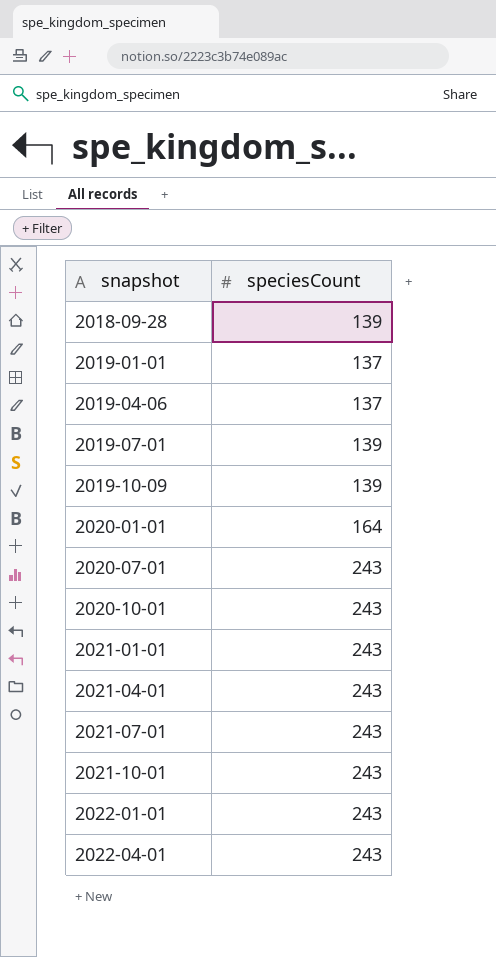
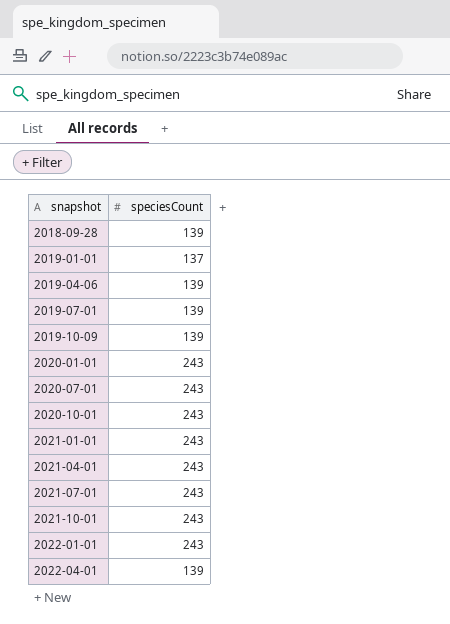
2019-04-06 | speciesCount: 137 -> 139
2020-01-01 | speciesCount: 164 -> 243
2022-04-01 | speciesCount: 243 -> 139

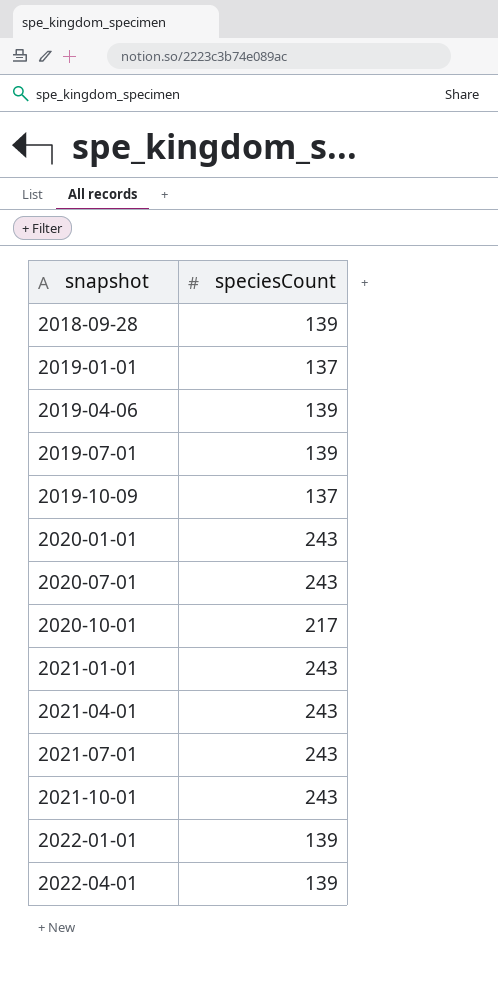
2019-10-09 | speciesCount: 139 -> 137
2020-10-01 | speciesCount: 243 -> 217
2022-01-01 | speciesCount: 243 -> 139

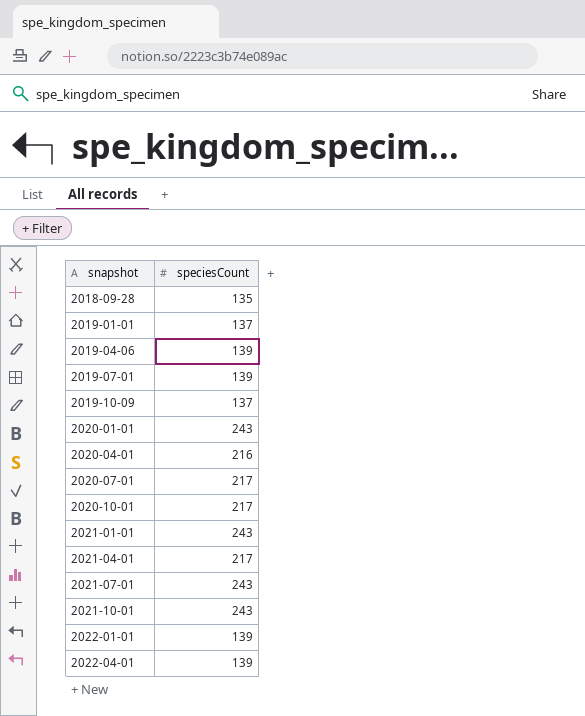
2018-09-28 | speciesCount: 139 -> 135
row 2020-04-01: none -> 216
2020-07-01 | speciesCount: 243 -> 217
2021-04-01 | speciesCount: 243 -> 217

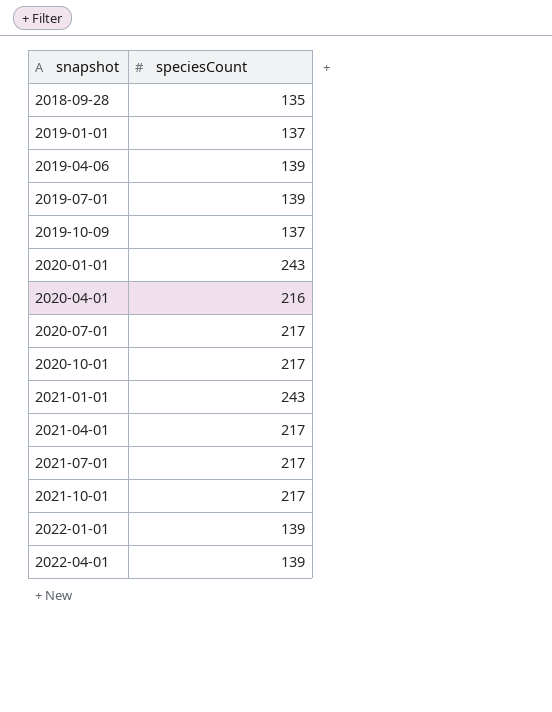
2021-07-01 | speciesCount: 243 -> 217
2021-10-01 | speciesCount: 243 -> 217

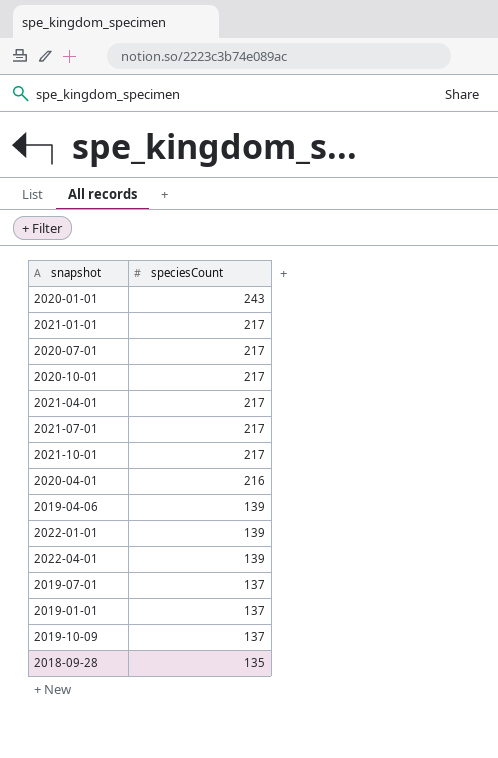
row order: snapshot ascending -> speciesCount descending
2021-01-01 | speciesCount: 243 -> 217
2019-07-01 | speciesCount: 139 -> 137

